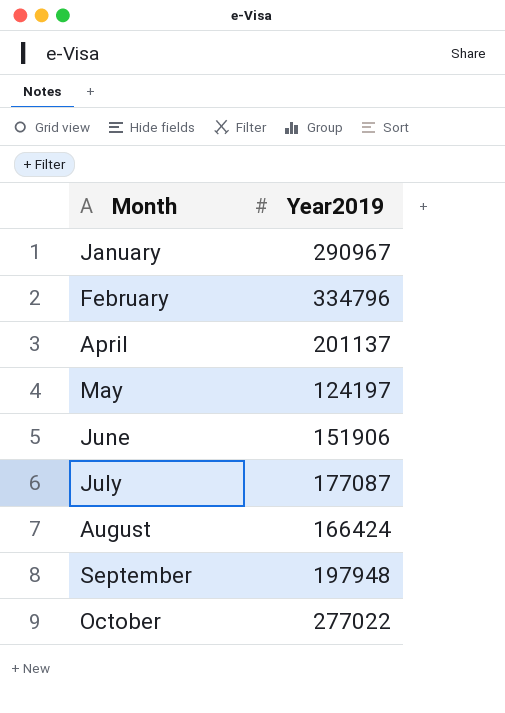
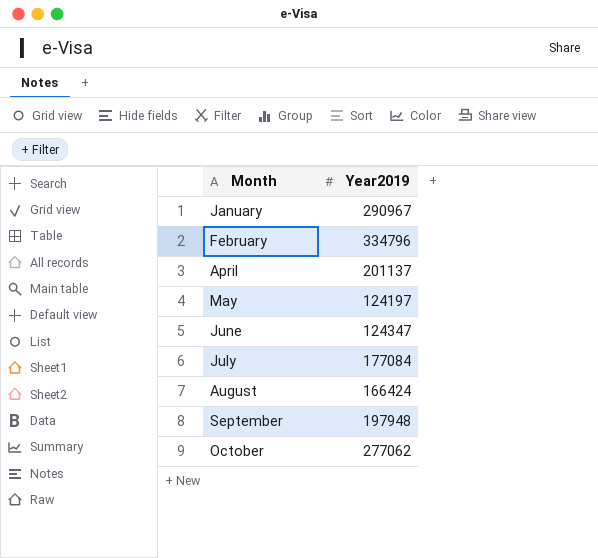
June | Year2019: 151906 -> 124347
July | Year2019: 177087 -> 177084
October | Year2019: 277022 -> 277062

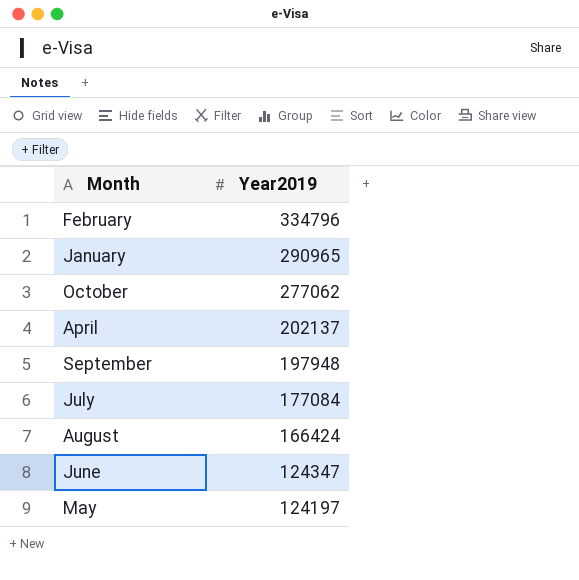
row order: Month ascending -> Year2019 descending
January | Year2019: 290967 -> 290965
April | Year2019: 201137 -> 202137

